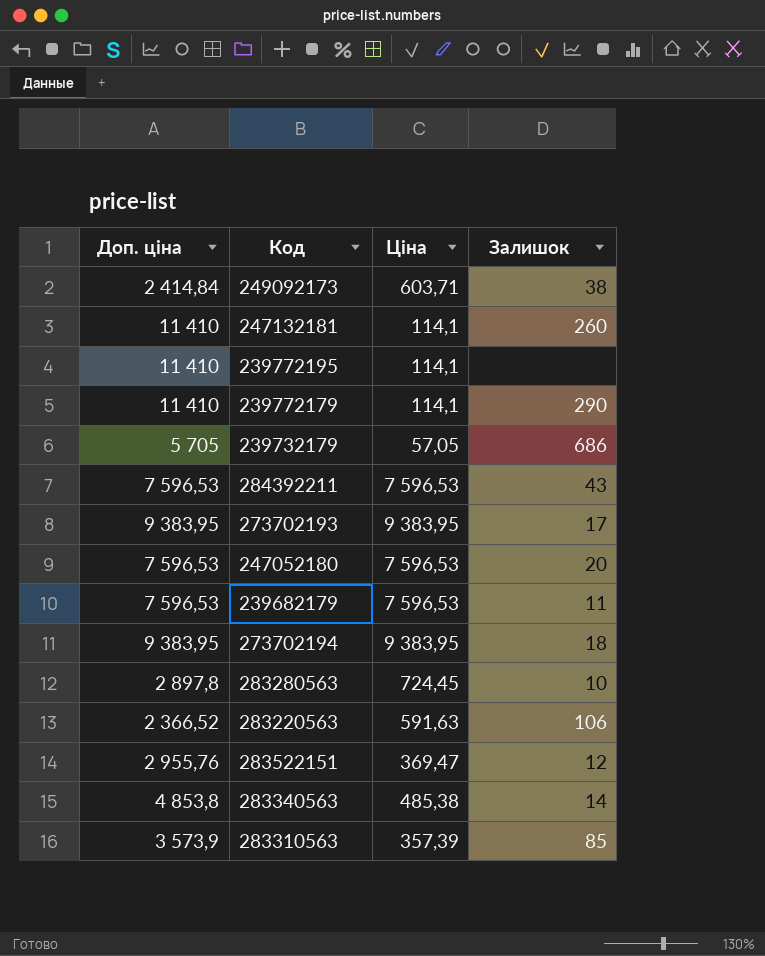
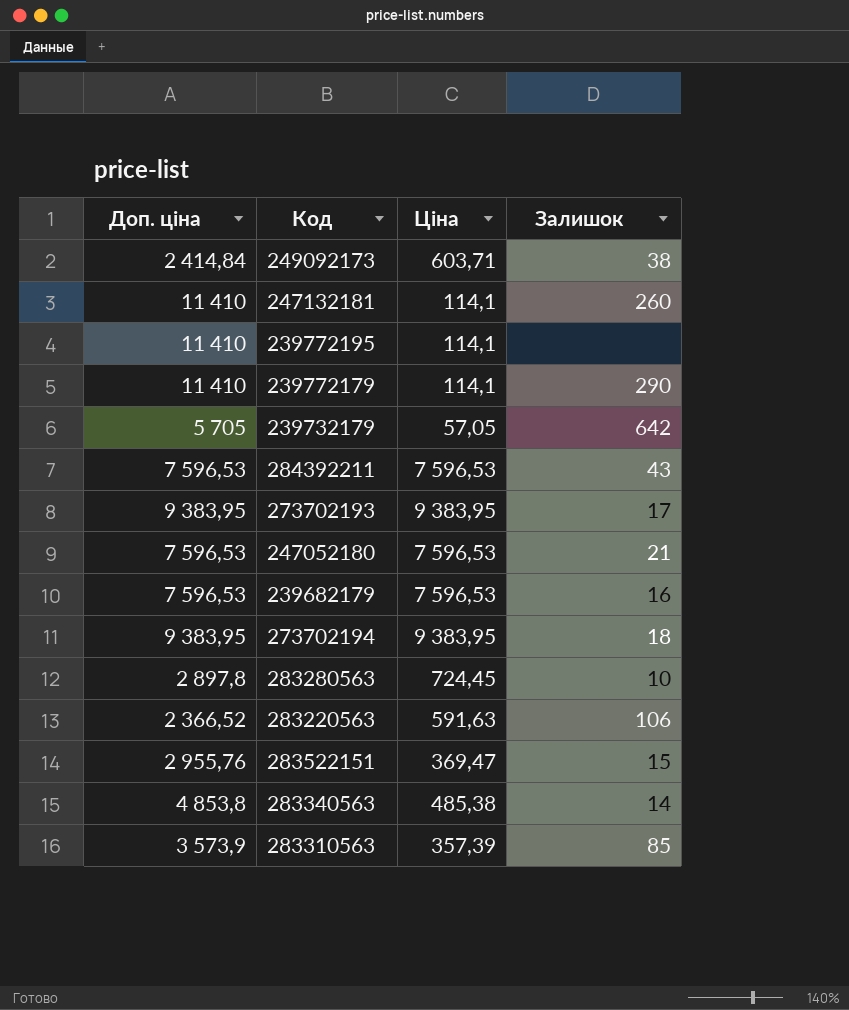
239732179 | Залишок: 686 -> 642
247052180 | Залишок: 20 -> 21
239682179 | Залишок: 11 -> 16
283522151 | Залишок: 12 -> 15

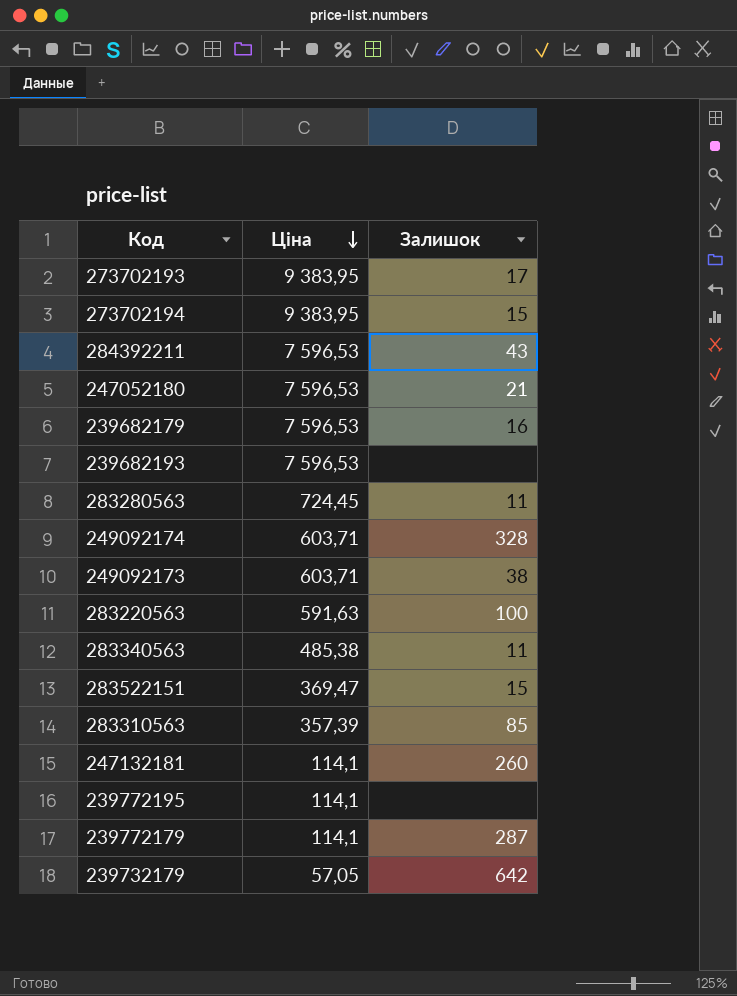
row order: none -> Ціна descending
column Доп. ціна | position: 1 -> none
273702194 | Залишок: 18 -> 15
row 239682193: none -> 7 596,53 | none
283280563 | Залишок: 10 -> 11
row 249092174: none -> 603,71 | 328
283220563 | Залишок: 106 -> 100
283340563 | Залишок: 14 -> 11
239772179 | Залишок: 290 -> 287

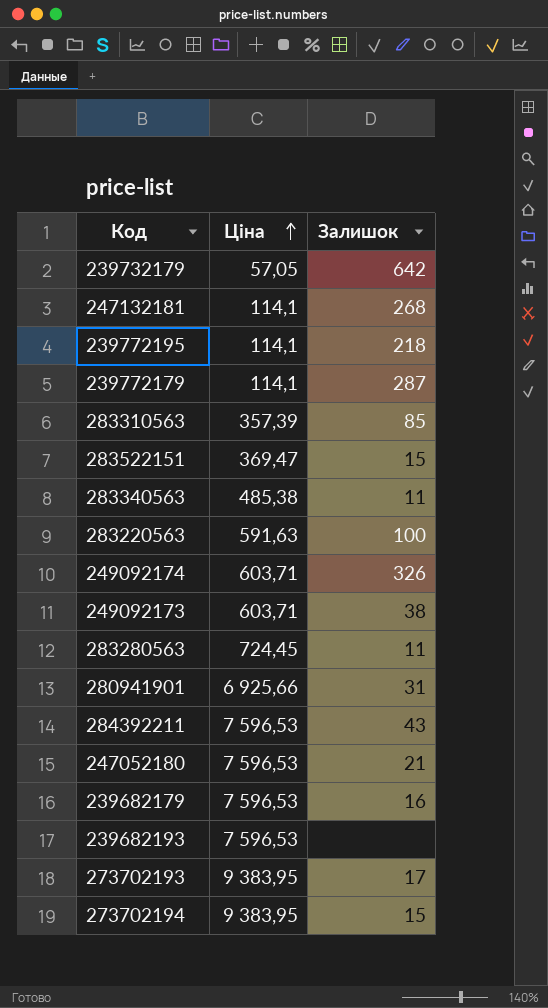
row order: Ціна descending -> Ціна ascending
247132181 | Залишок: 260 -> 268
239772195 | Залишок: none -> 218
249092174 | Залишок: 328 -> 326
row 280941901: none -> 6 925,66 | 31

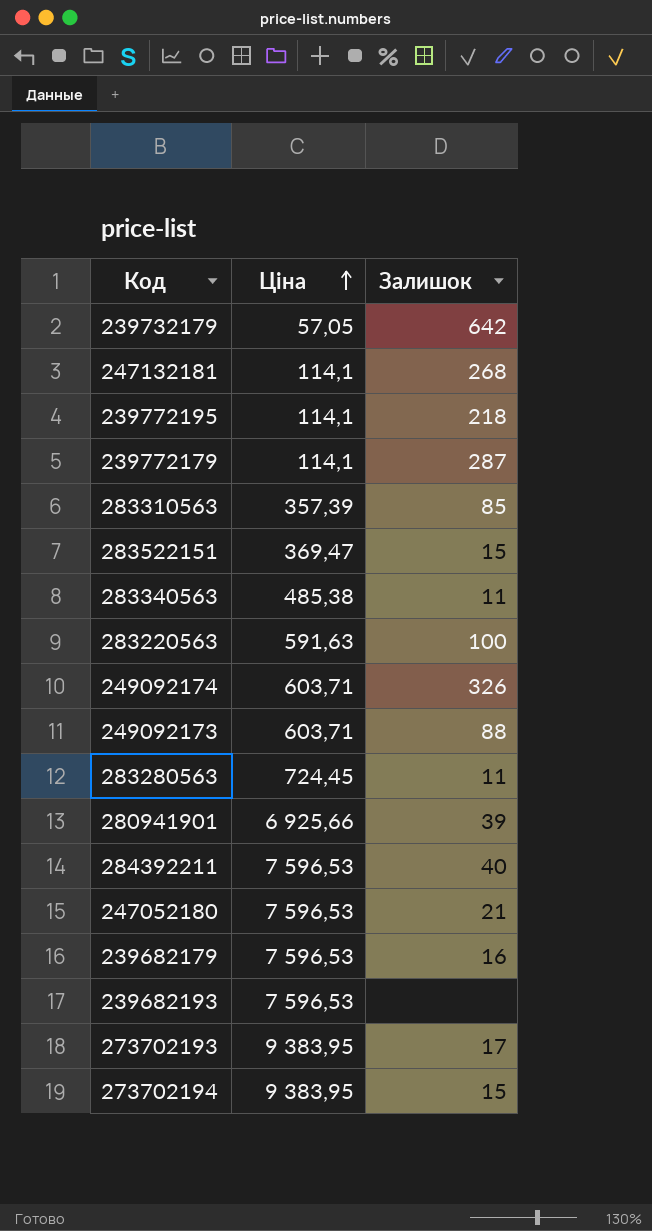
249092173 | Залишок: 38 -> 88
280941901 | Залишок: 31 -> 39
284392211 | Залишок: 43 -> 40

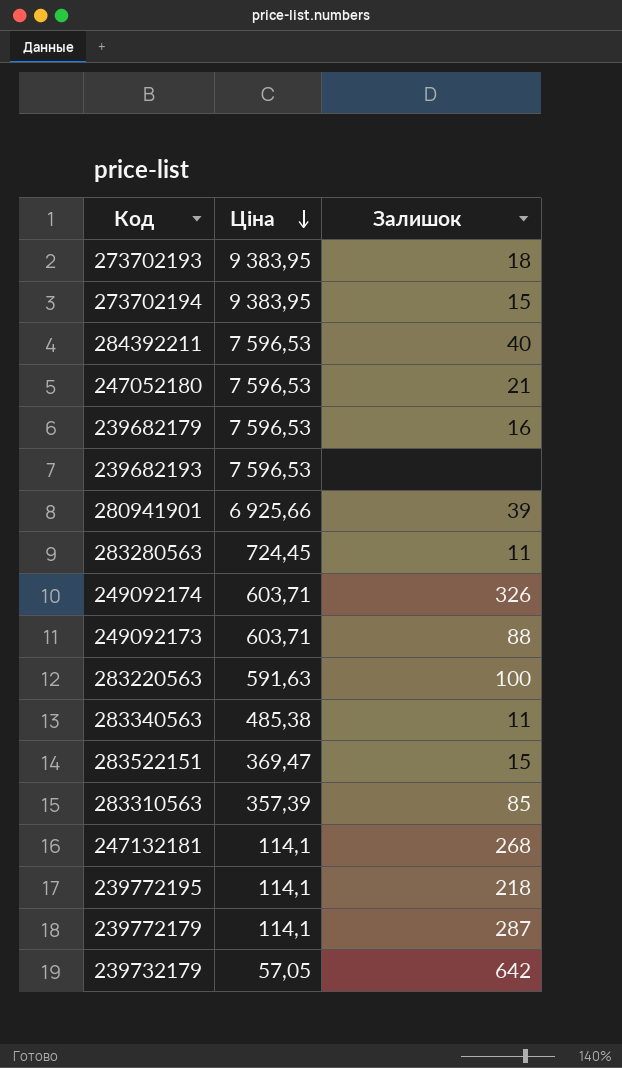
row order: Ціна ascending -> Ціна descending
273702193 | Залишок: 17 -> 18

